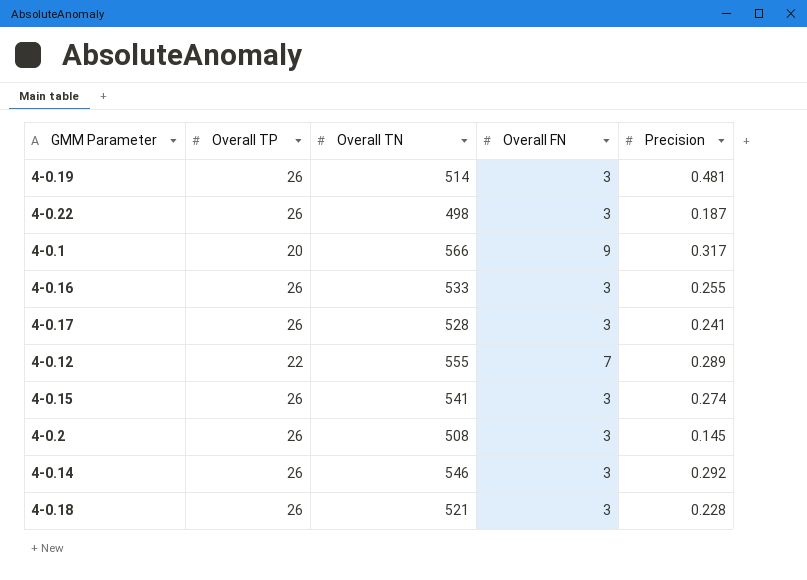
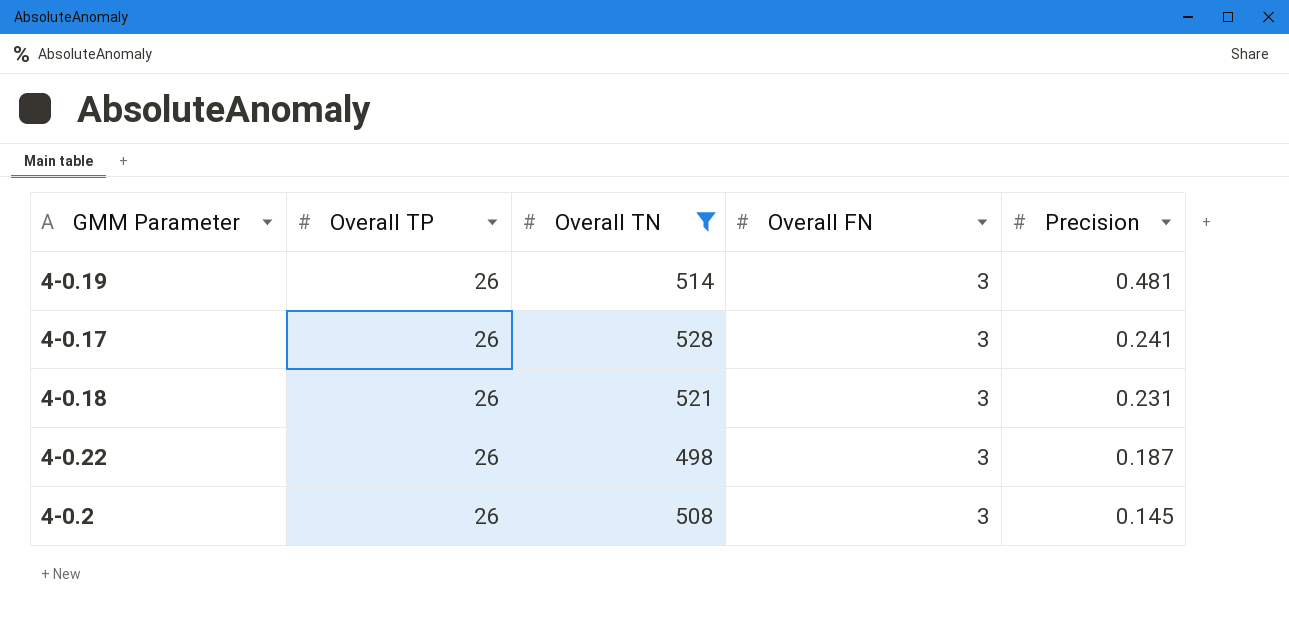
filter: none -> Overall TN <= 528
row order: none -> Precision descending
4-0.18 | Precision: 0.228 -> 0.231

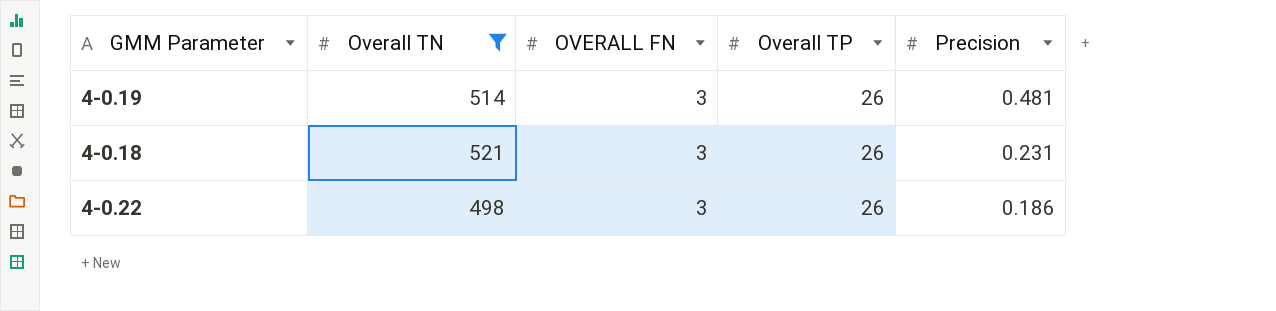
column name: Overall FN -> OVERALL FN
column Overall TP | position: 2 -> 4
row 4-0.17: 26 | 528 | 3 | 0.241 -> none
row 4-0.2: 26 | 508 | 3 | 0.145 -> none
4-0.22 | Precision: 0.187 -> 0.186

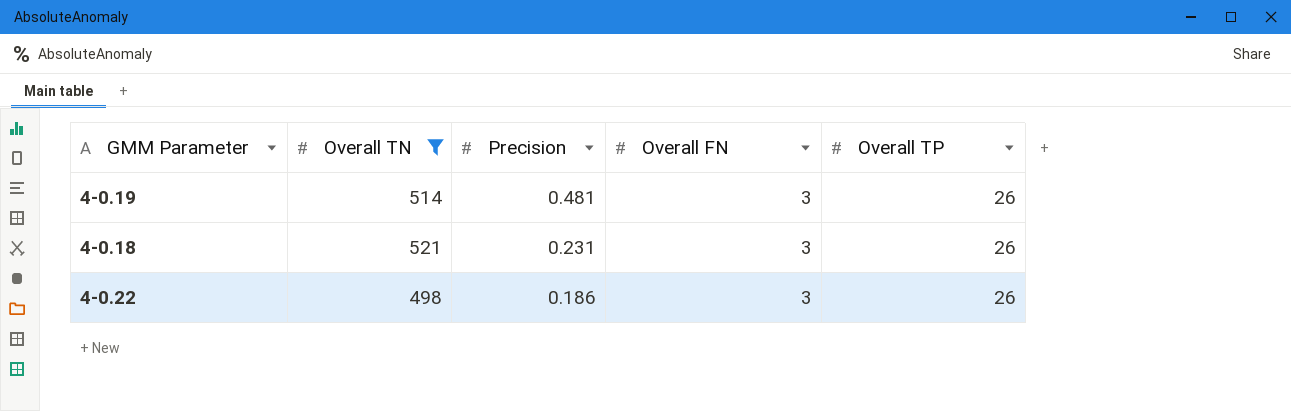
column Precision | position: 5 -> 3
column name: OVERALL FN -> Overall FN

